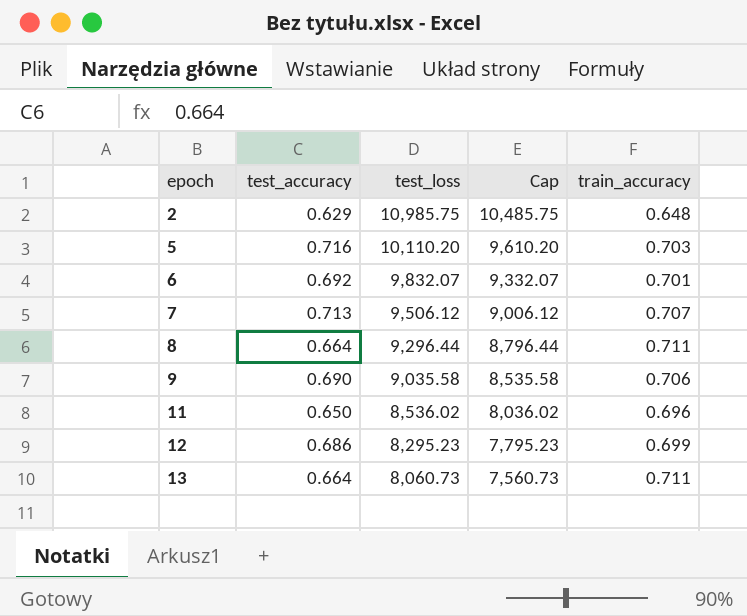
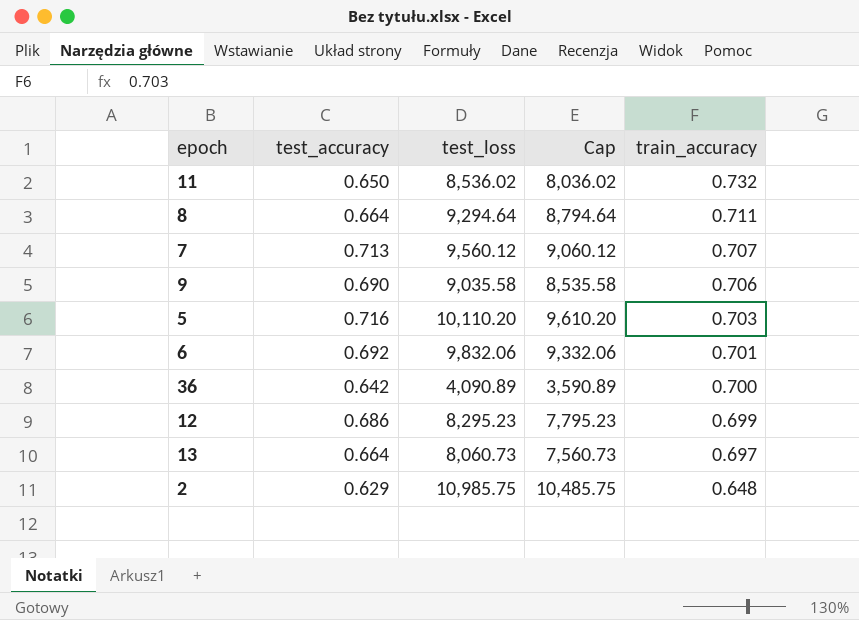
row order: epoch ascending -> train_accuracy descending
11 | train_accuracy: 0.696 -> 0.732
8 | test_loss: 9,296.44 -> 9,294.64
8 | Cap: 8,796.44 -> 8,794.64
7 | test_loss: 9,506.12 -> 9,560.12
7 | Cap: 9,006.12 -> 9,060.12
6 | test_loss: 9,832.07 -> 9,832.06
6 | Cap: 9,332.07 -> 9,332.06
row 36: none -> 0.642 | 4,090.89 | 3,590.89 | 0.700
13 | train_accuracy: 0.711 -> 0.697

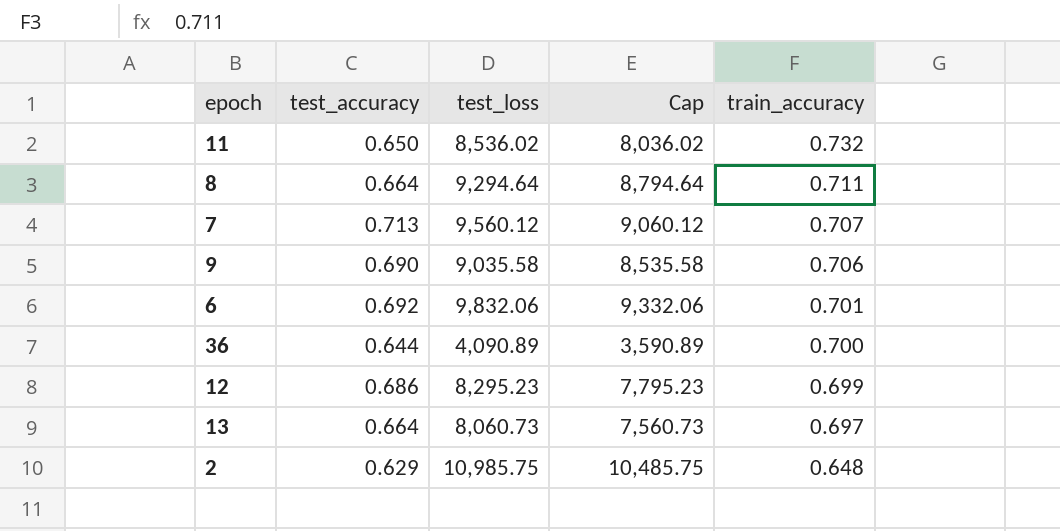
row 5: 0.716 | 10,110.20 | 9,610.20 | 0.703 -> none
36 | test_accuracy: 0.642 -> 0.644

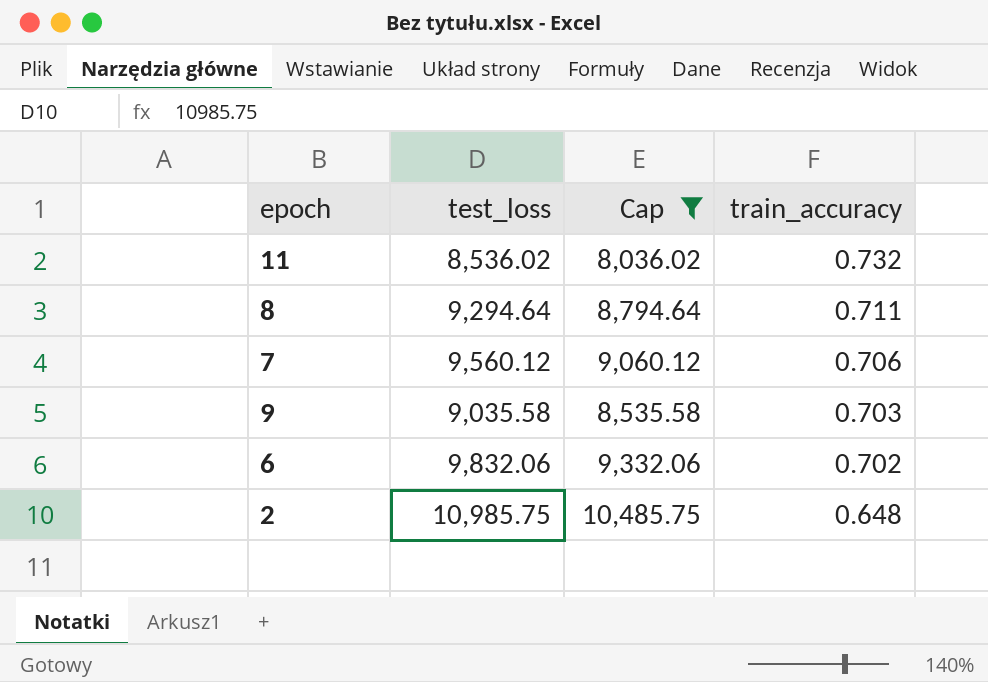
filter: none -> Cap >= 8,036.02
column test_accuracy | position: 2 -> none
7 | train_accuracy: 0.707 -> 0.706
9 | train_accuracy: 0.706 -> 0.703
6 | train_accuracy: 0.701 -> 0.702

